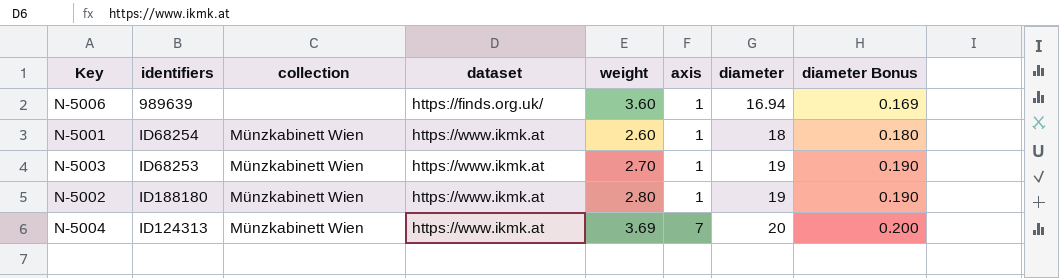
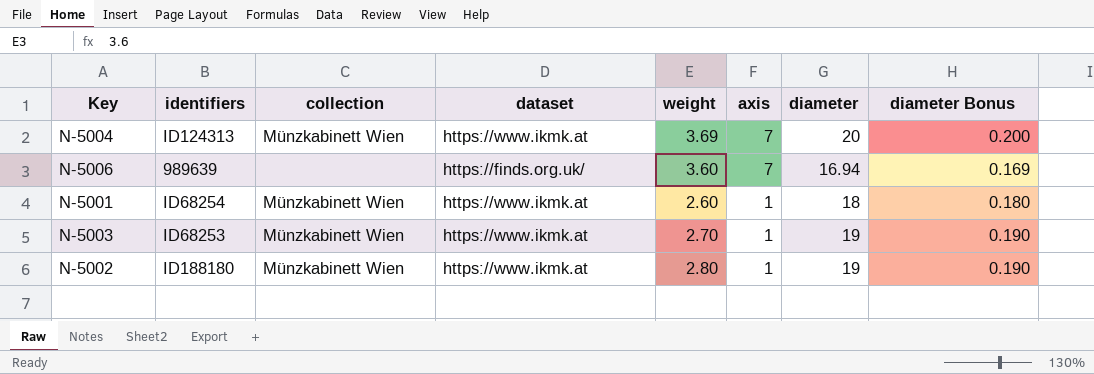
row order: dataset ascending -> axis descending
N-5006 | axis: 1 -> 7

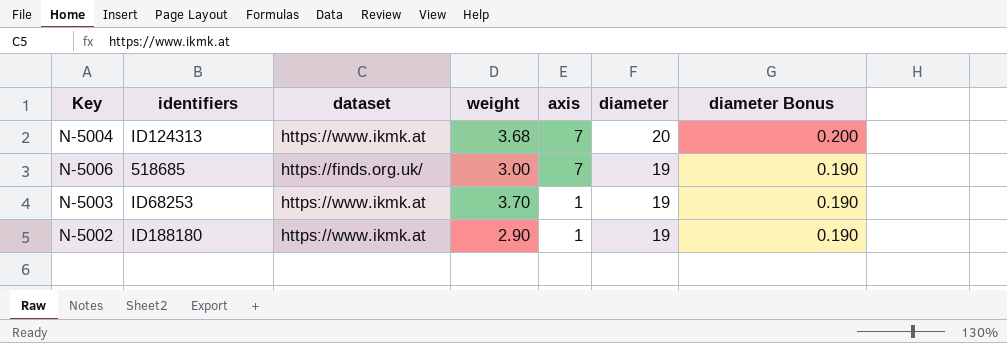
column collection | position: 3 -> none
row N-5001: ID68254 | Münzkabinett Wien | https://www.ikmk.at | 2.60 | 1 | 18 | 0.180 -> none
N-5004 | weight: 3.69 -> 3.68
N-5006 | identifiers: 989639 -> 518685
N-5006 | weight: 3.60 -> 3.00
N-5006 | diameter: 16.94 -> 19
N-5006 | diameter Bonus: 0.169 -> 0.190
N-5003 | weight: 2.70 -> 3.70
N-5002 | weight: 2.80 -> 2.90

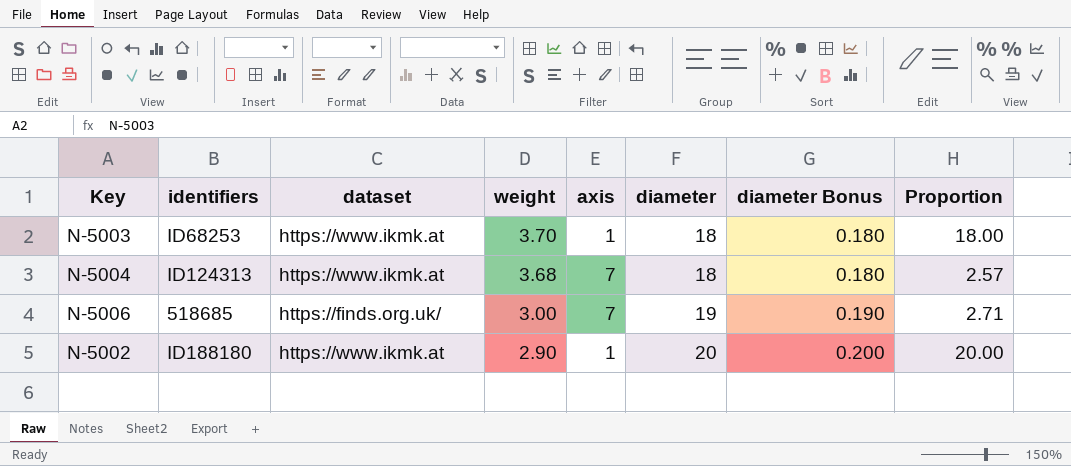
row order: axis descending -> weight descending
column Proportion | formula: none -> [diameter] / [axis]
N-5003 | diameter: 19 -> 18
N-5003 | diameter Bonus: 0.190 -> 0.180
N-5004 | diameter: 20 -> 18
N-5004 | diameter Bonus: 0.200 -> 0.180
N-5002 | diameter: 19 -> 20
N-5002 | diameter Bonus: 0.190 -> 0.200

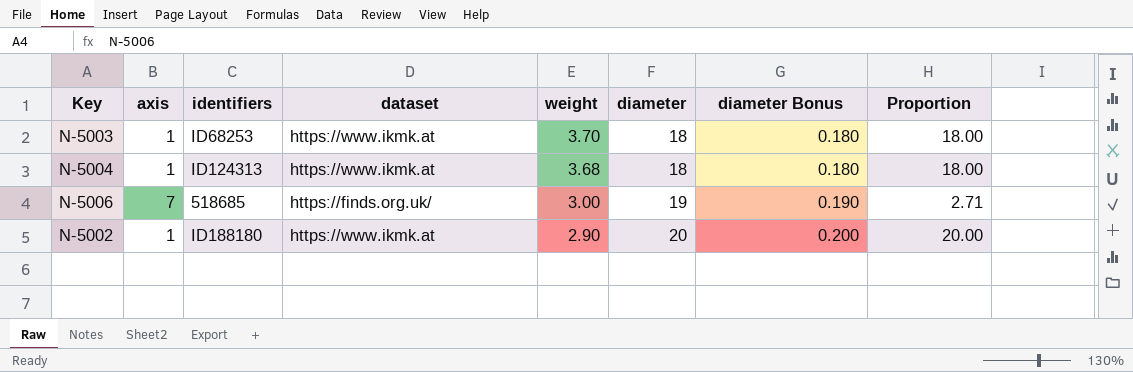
column axis | position: 5 -> 2
N-5004 | axis: 7 -> 1
N-5004 | Proportion: 2.57 -> 18.00

